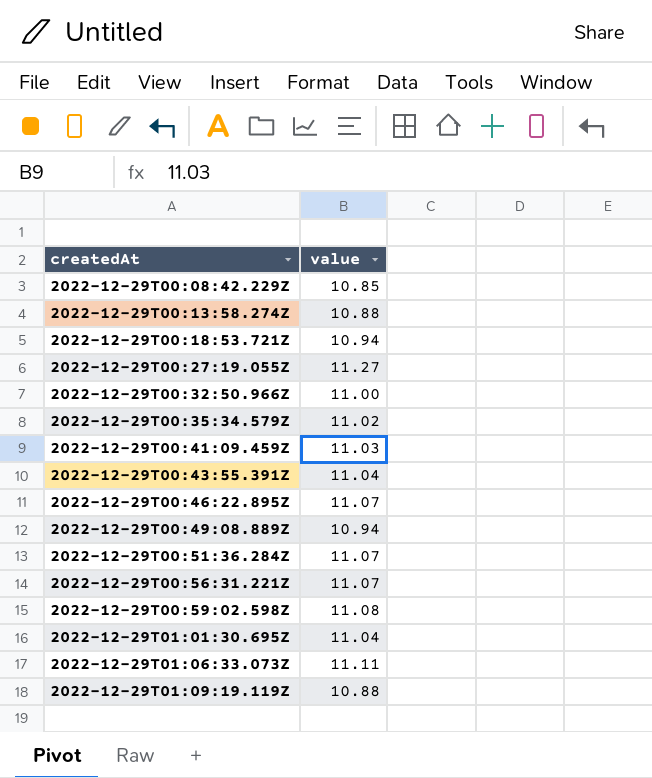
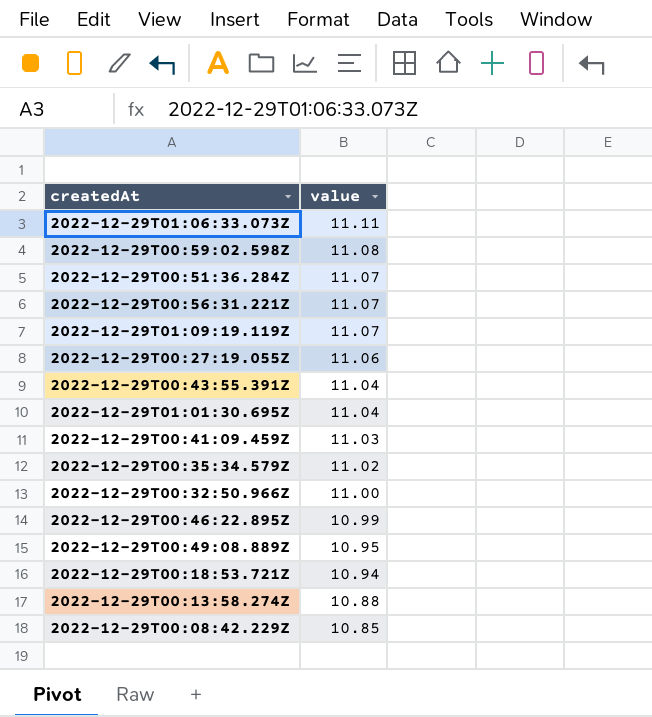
row order: createdAt ascending -> value descending
2022-12-29T01:09:19.119Z | value: 10.88 -> 11.07
2022-12-29T00:27:19.055Z | value: 11.27 -> 11.06
2022-12-29T00:46:22.895Z | value: 11.07 -> 10.99
2022-12-29T00:49:08.889Z | value: 10.94 -> 10.95

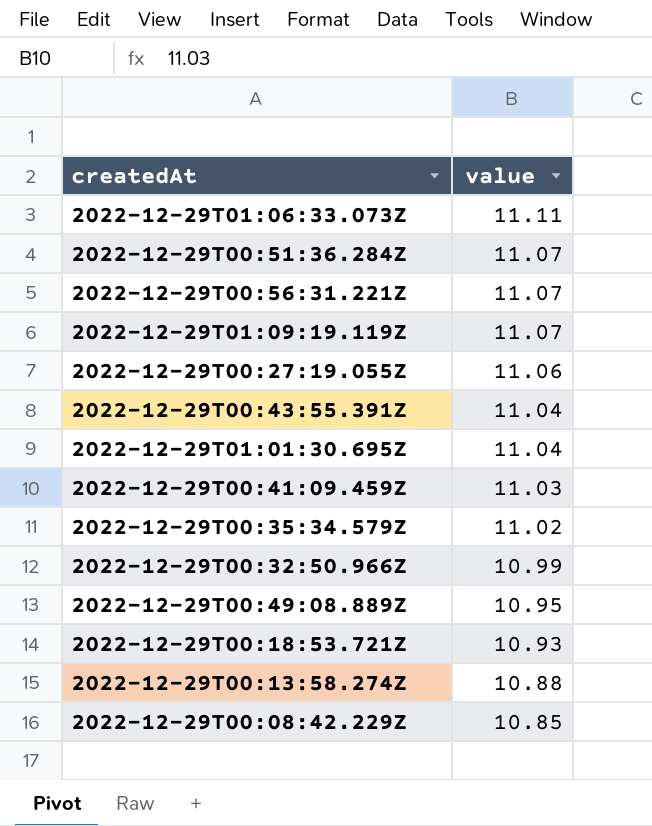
row 2022-12-29T00:59:02.598Z: 11.08 -> none
row 2022-12-29T00:46:22.895Z: 10.99 -> none
2022-12-29T00:32:50.966Z | value: 11.00 -> 10.99
2022-12-29T00:18:53.721Z | value: 10.94 -> 10.93

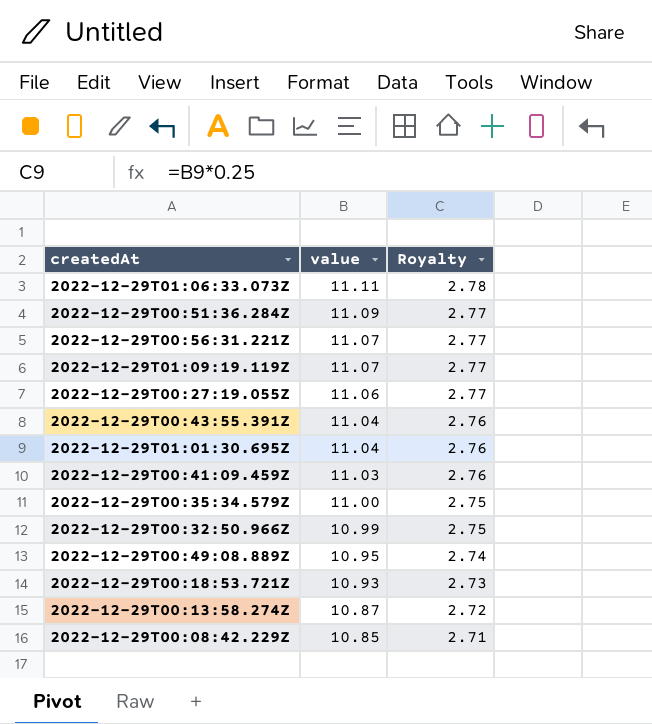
column Royalty | formula: none -> [value] * 0.25
2022-12-29T00:51:36.284Z | value: 11.07 -> 11.09
2022-12-29T00:35:34.579Z | value: 11.02 -> 11.00
2022-12-29T00:13:58.274Z | value: 10.88 -> 10.87

